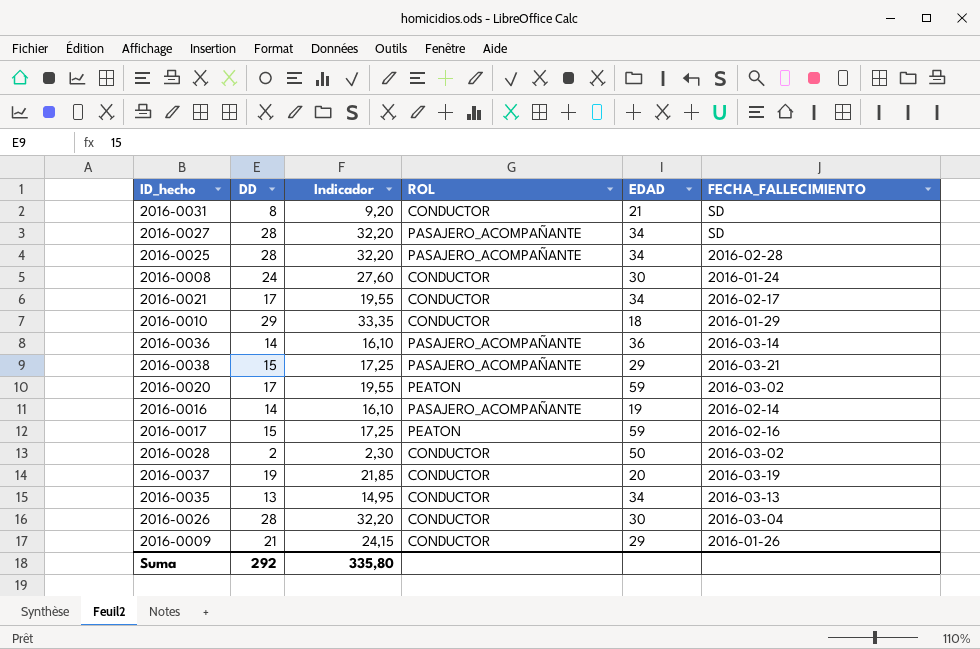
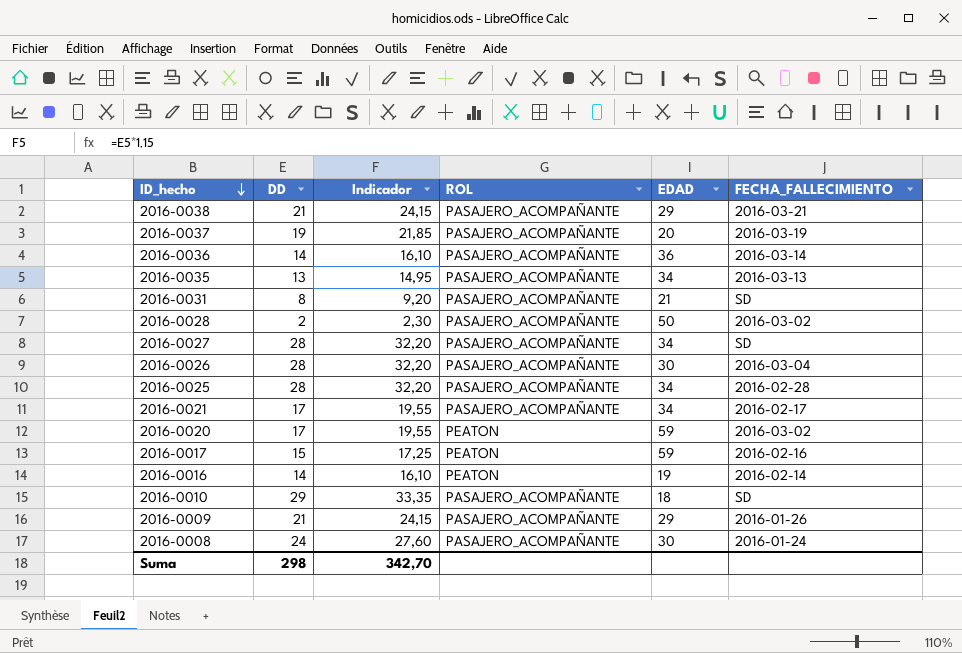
row order: none -> ID_hecho descending
2016-0038 | DD: 15 -> 21
2016-0038 | Indicador: 17,25 -> 24,15
2016-0037 | ROL: CONDUCTOR -> PASAJERO_ACOMPAÑANTE
2016-0035 | ROL: CONDUCTOR -> PASAJERO_ACOMPAÑANTE
2016-0031 | ROL: CONDUCTOR -> PASAJERO_ACOMPAÑANTE
2016-0028 | ROL: CONDUCTOR -> PASAJERO_ACOMPAÑANTE
2016-0026 | ROL: CONDUCTOR -> PASAJERO_ACOMPAÑANTE
2016-0021 | ROL: CONDUCTOR -> PASAJERO_ACOMPAÑANTE
2016-0016 | ROL: PASAJERO_ACOMPAÑANTE -> PEATON
2016-0010 | ROL: CONDUCTOR -> PASAJERO_ACOMPAÑANTE
2016-0010 | FECHA_FALLECIMIENTO: 2016-01-29 -> SD
2016-0009 | ROL: CONDUCTOR -> PASAJERO_ACOMPAÑANTE
2016-0008 | ROL: CONDUCTOR -> PASAJERO_ACOMPAÑANTE
Suma | DD: 292 -> 298
Suma | Indicador: 335,80 -> 342,70

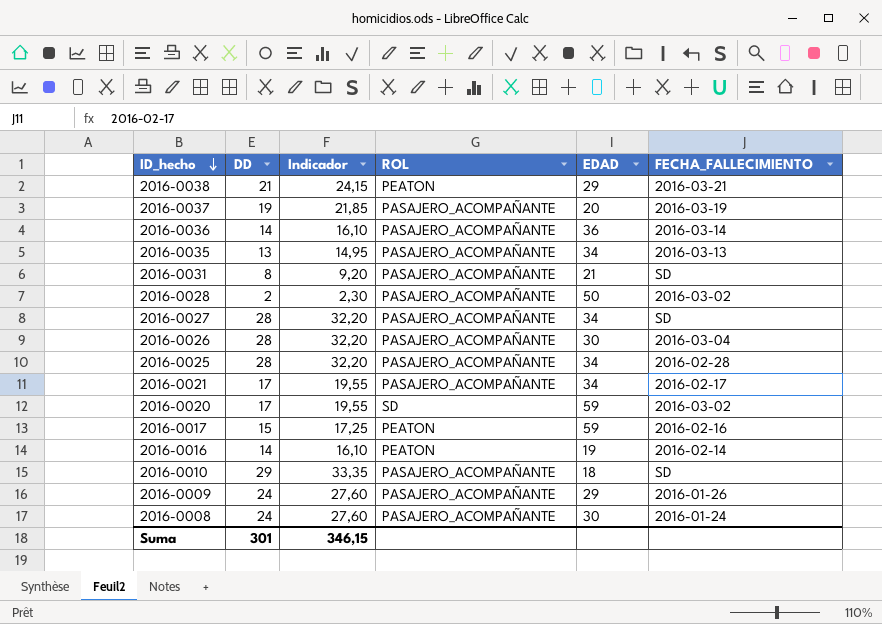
2016-0038 | ROL: PASAJERO_ACOMPAÑANTE -> PEATON
2016-0020 | ROL: PEATON -> SD
2016-0009 | DD: 21 -> 24
2016-0009 | Indicador: 24,15 -> 27,60
Suma | DD: 298 -> 301
Suma | Indicador: 342,70 -> 346,15

